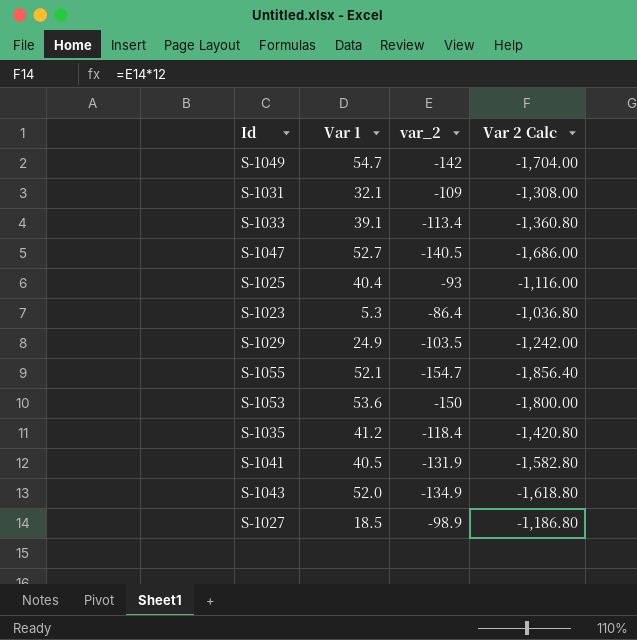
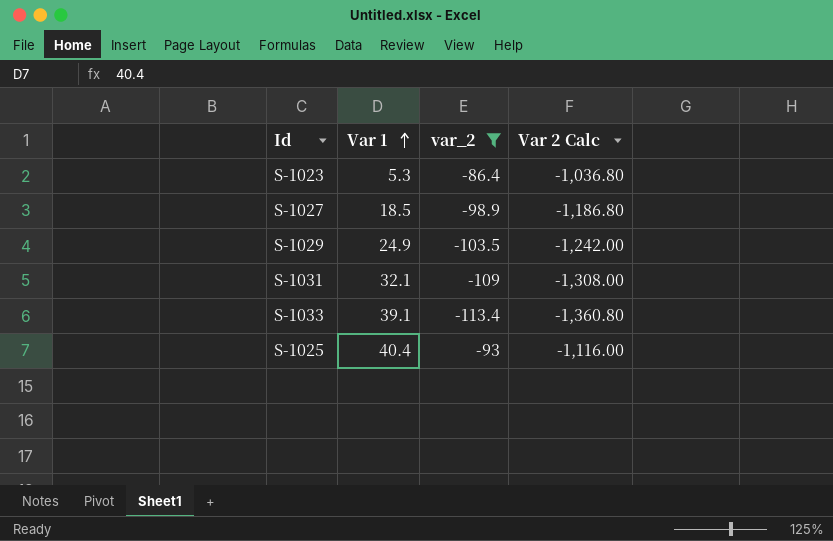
filter: none -> var_2 >= -113.4
row order: none -> Var 1 ascending

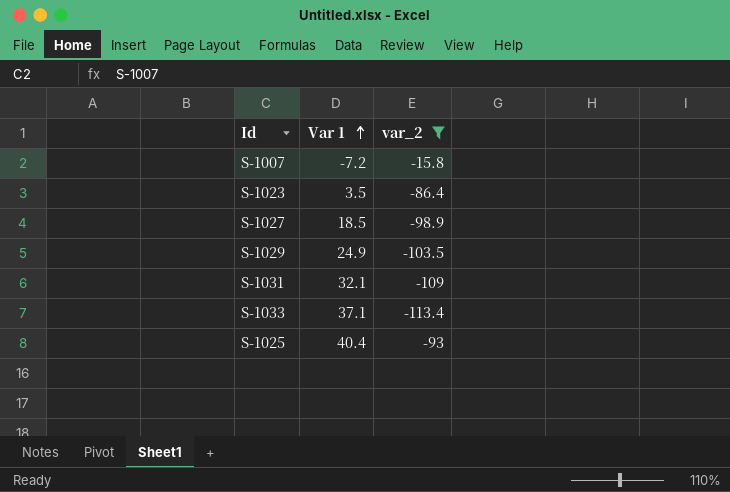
column Var 2 Calc | formula: [var_2] * 12 -> none
row S-1007: none -> -7.2 | -15.8
S-1023 | Var 1: 5.3 -> 3.5
S-1033 | Var 1: 39.1 -> 37.1

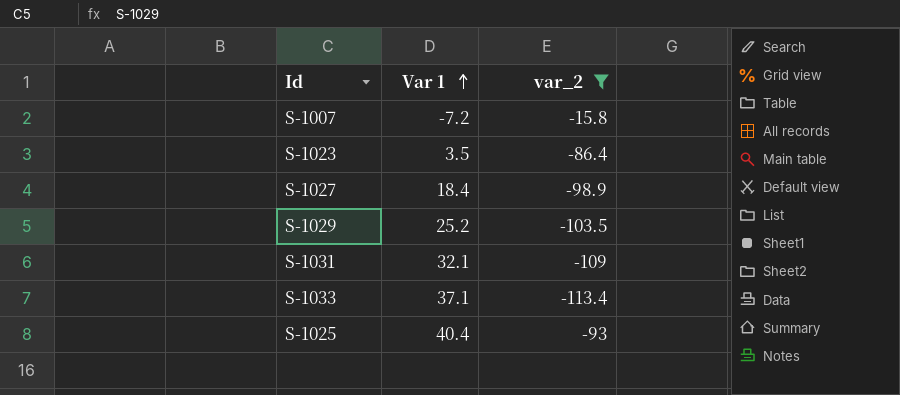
S-1027 | Var 1: 18.5 -> 18.4
S-1029 | Var 1: 24.9 -> 25.2

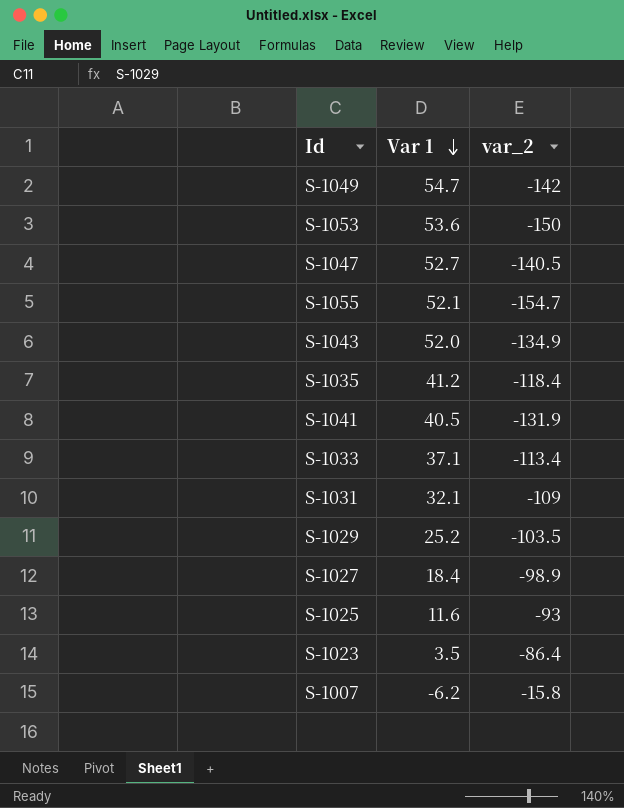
filter: var_2 >= -113.4 -> none
row order: Var 1 ascending -> Var 1 descending
S-1025 | Var 1: 40.4 -> 11.6
S-1007 | Var 1: -7.2 -> -6.2

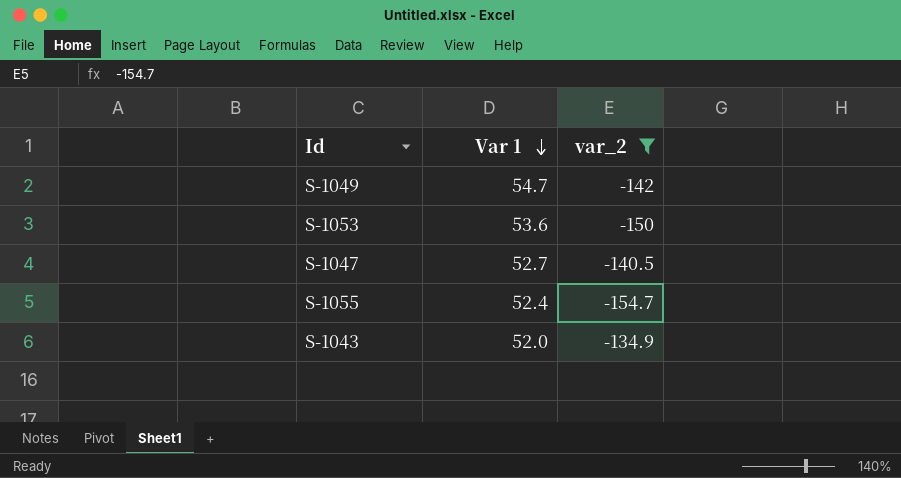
filter: none -> var_2 <= -134.9
S-1055 | Var 1: 52.1 -> 52.4

